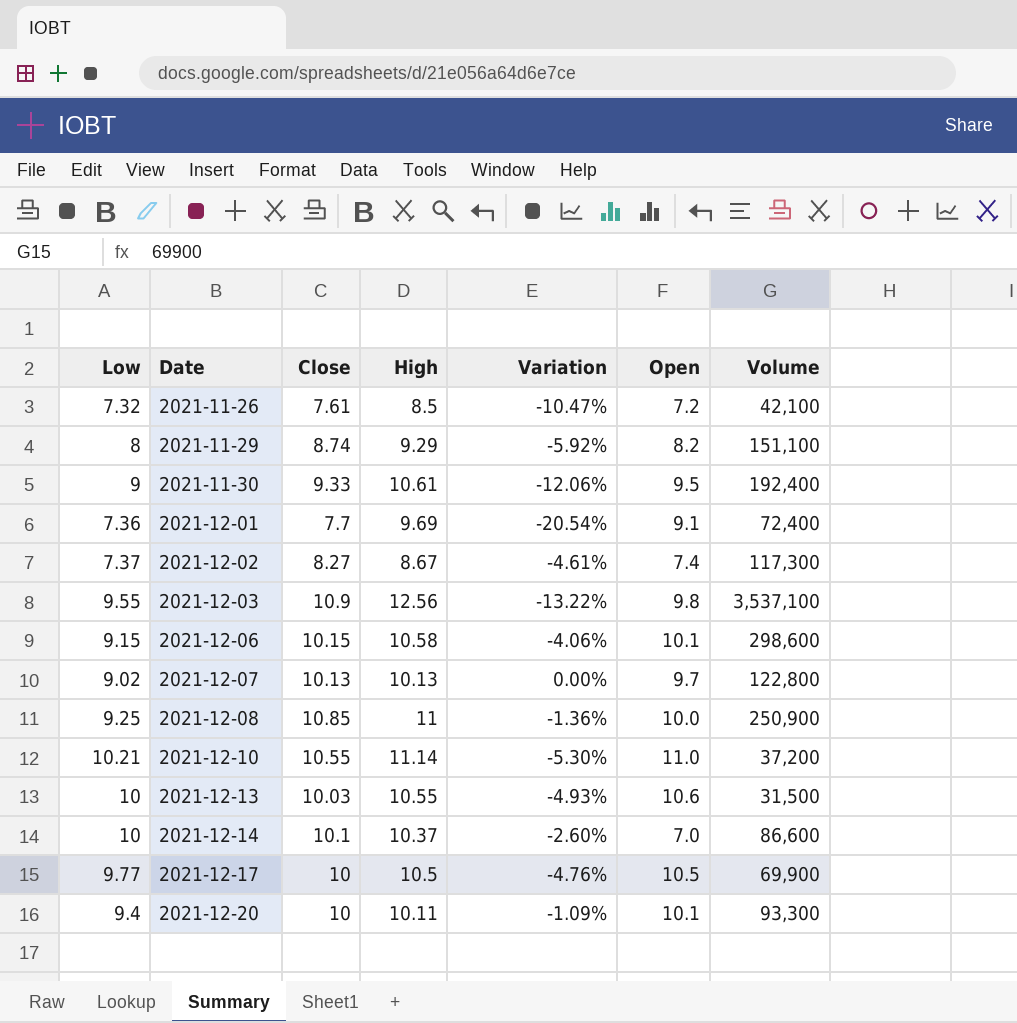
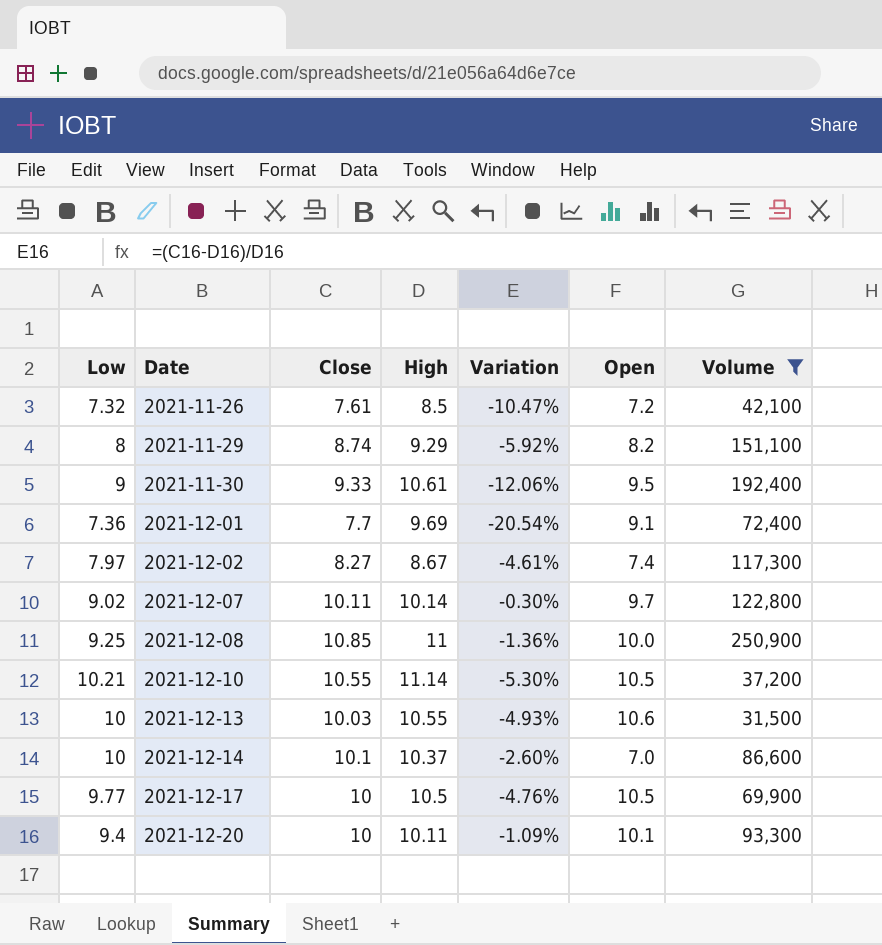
filter: none -> Volume <= 250,900
2021-12-02 | Low: 7.37 -> 7.97
2021-12-07 | Close: 10.13 -> 10.11
2021-12-07 | High: 10.13 -> 10.14
2021-12-07 | Variation: 0.00% -> -0.30%
2021-12-10 | Open: 11.0 -> 10.5

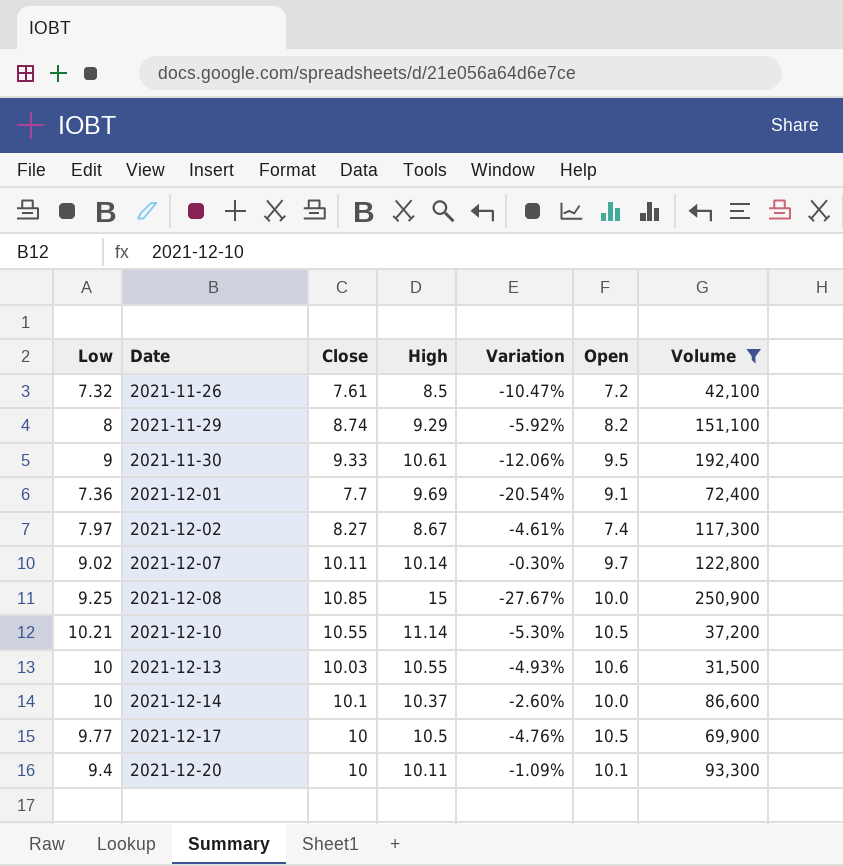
2021-12-08 | High: 11 -> 15
2021-12-08 | Variation: -1.36% -> -27.67%
2021-12-14 | Open: 7.0 -> 10.0

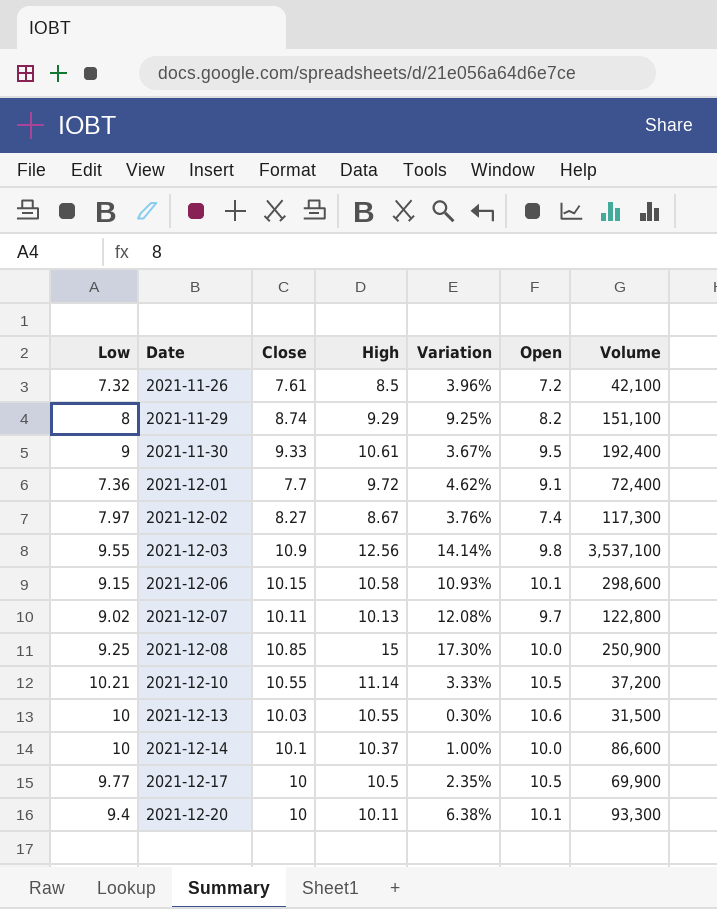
filter: Volume <= 250,900 -> none
column Variation | formula: ([Close] - [High]) / [High] -> ([Close] - [Low]) / [Low]
2021-12-01 | High: 9.69 -> 9.72
2021-12-07 | High: 10.14 -> 10.13

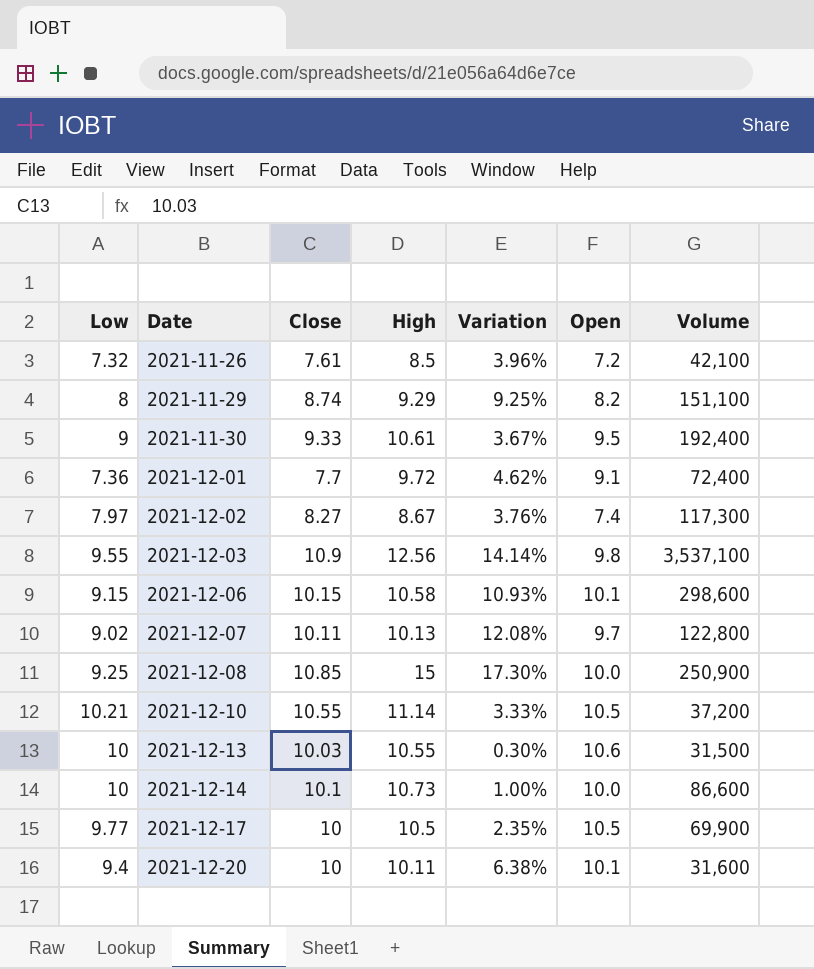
2021-12-14 | High: 10.37 -> 10.73
2021-12-20 | Volume: 93,300 -> 31,600

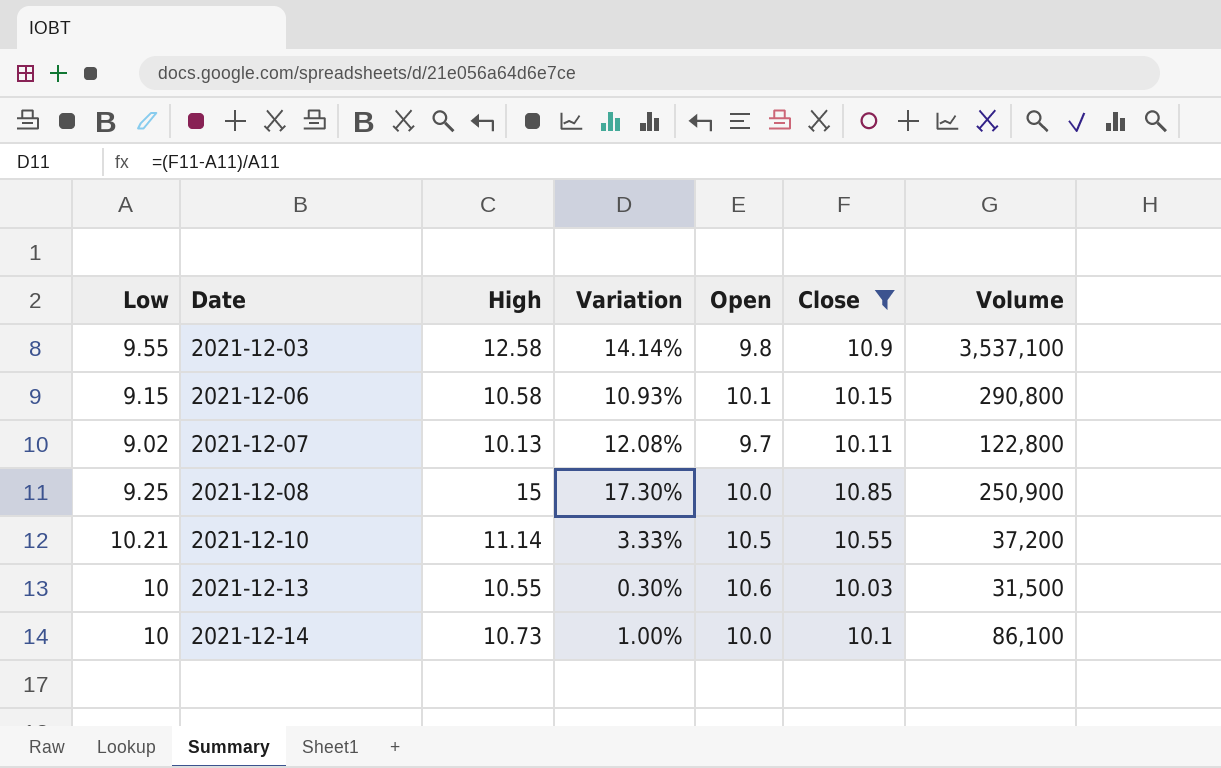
filter: none -> Close >= 10.03
column Close | position: 3 -> 6
2021-12-03 | High: 12.56 -> 12.58
2021-12-06 | Volume: 298,600 -> 290,800
2021-12-14 | Volume: 86,600 -> 86,100

